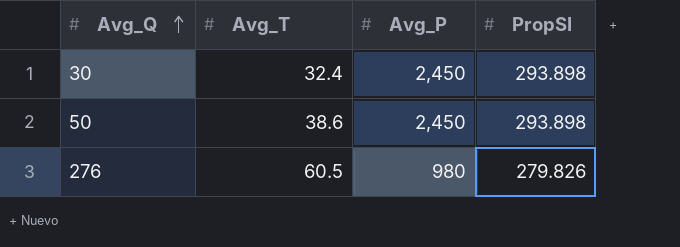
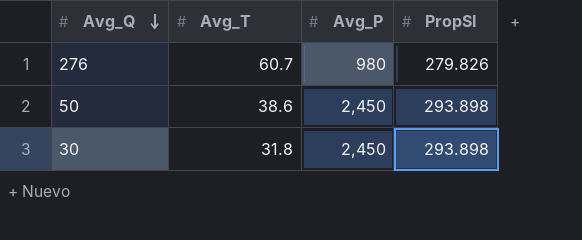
row order: Avg_Q ascending -> Avg_Q descending
276 | Avg_T: 60.5 -> 60.7
30 | Avg_T: 32.4 -> 31.8

